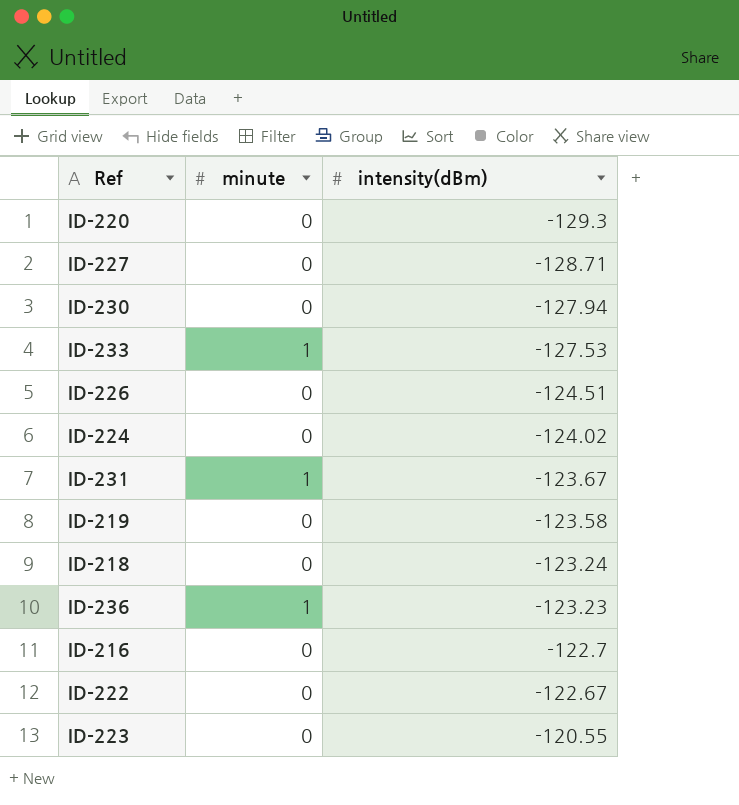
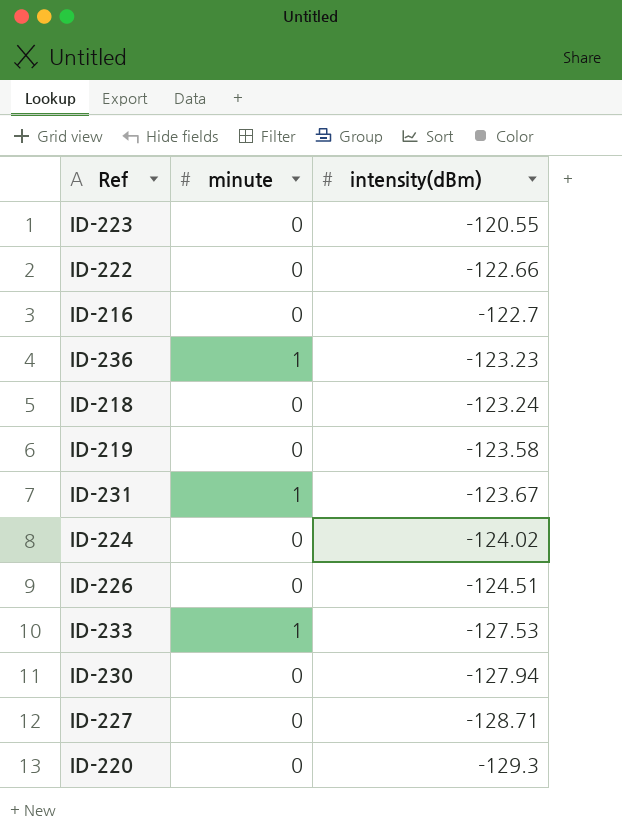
row order: intensity(dBm) ascending -> intensity(dBm) descending
ID-222 | intensity(dBm): -122.67 -> -122.66

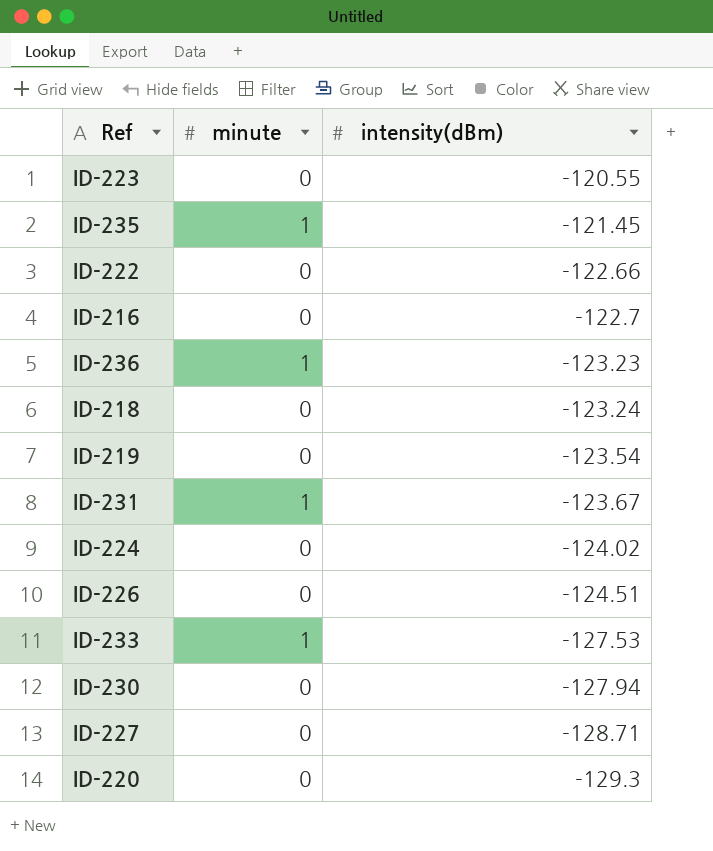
row ID-235: none -> 1 | -121.45
ID-219 | intensity(dBm): -123.58 -> -123.54

